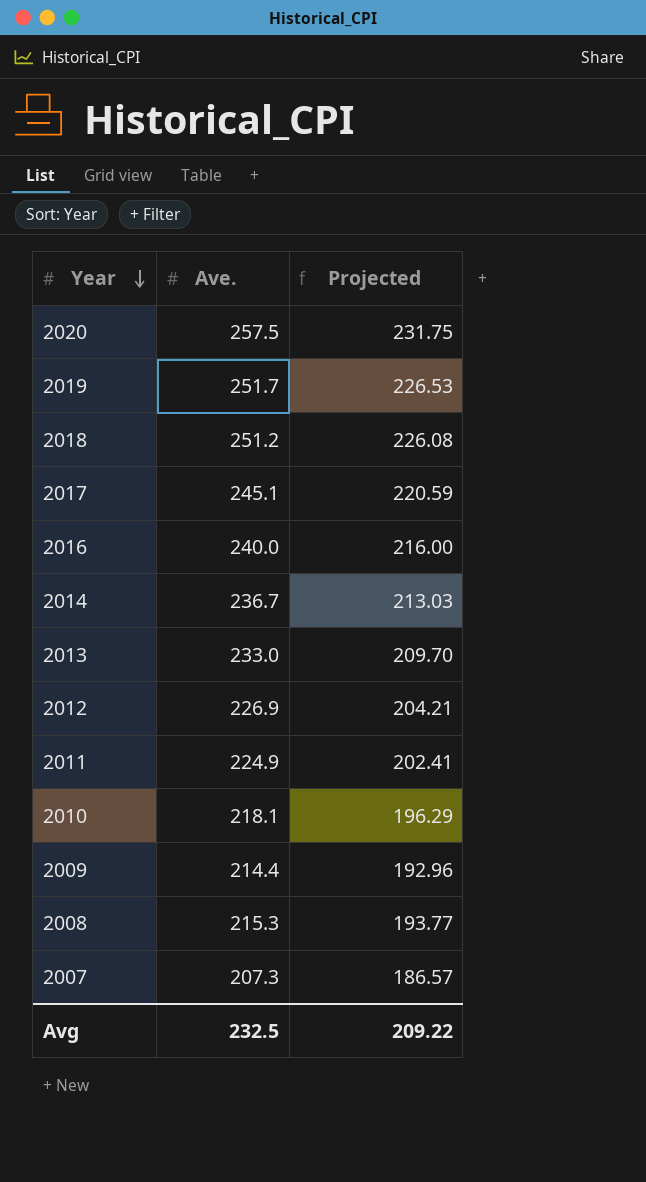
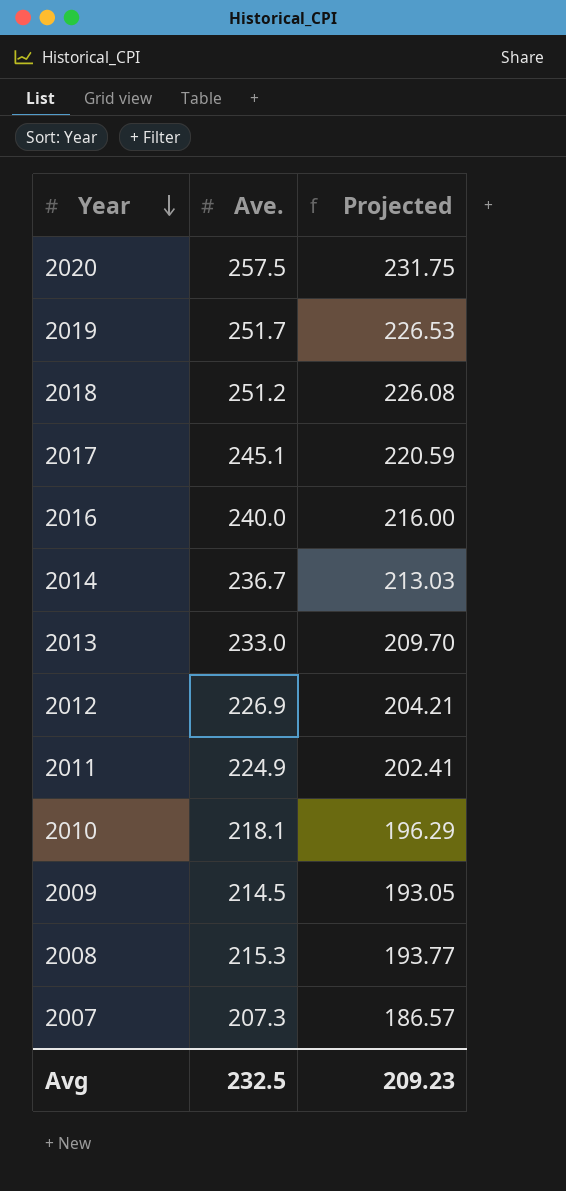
2009 | Ave.: 214.4 -> 214.5
2009 | Projected: 192.96 -> 193.05
Avg | Projected: 209.22 -> 209.23

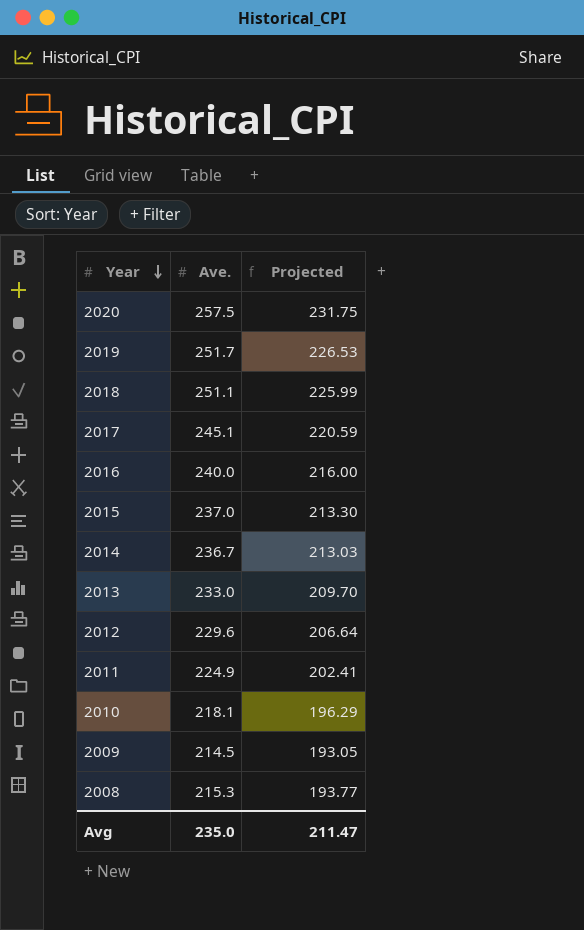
row 2007: 207.3 | 186.57 -> none
2018 | Ave.: 251.2 -> 251.1
2018 | Projected: 226.08 -> 225.99
row 2015: none -> 237.0 | 213.30
2012 | Ave.: 226.9 -> 229.6
2012 | Projected: 204.21 -> 206.64
Avg | Ave.: 232.5 -> 235.0
Avg | Projected: 209.23 -> 211.47

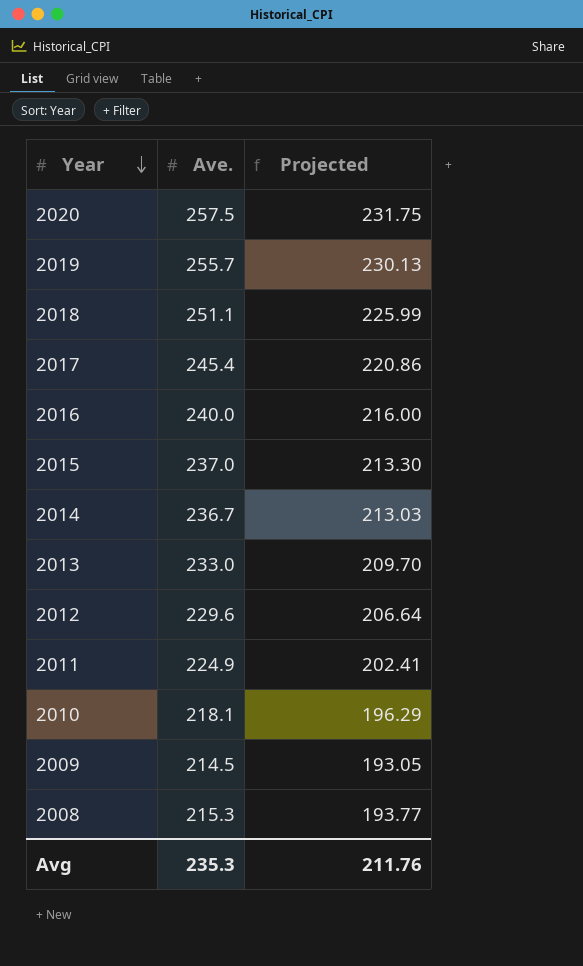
2019 | Ave.: 251.7 -> 255.7
2019 | Projected: 226.53 -> 230.13
2017 | Ave.: 245.1 -> 245.4
2017 | Projected: 220.59 -> 220.86
Avg | Ave.: 235.0 -> 235.3
Avg | Projected: 211.47 -> 211.76

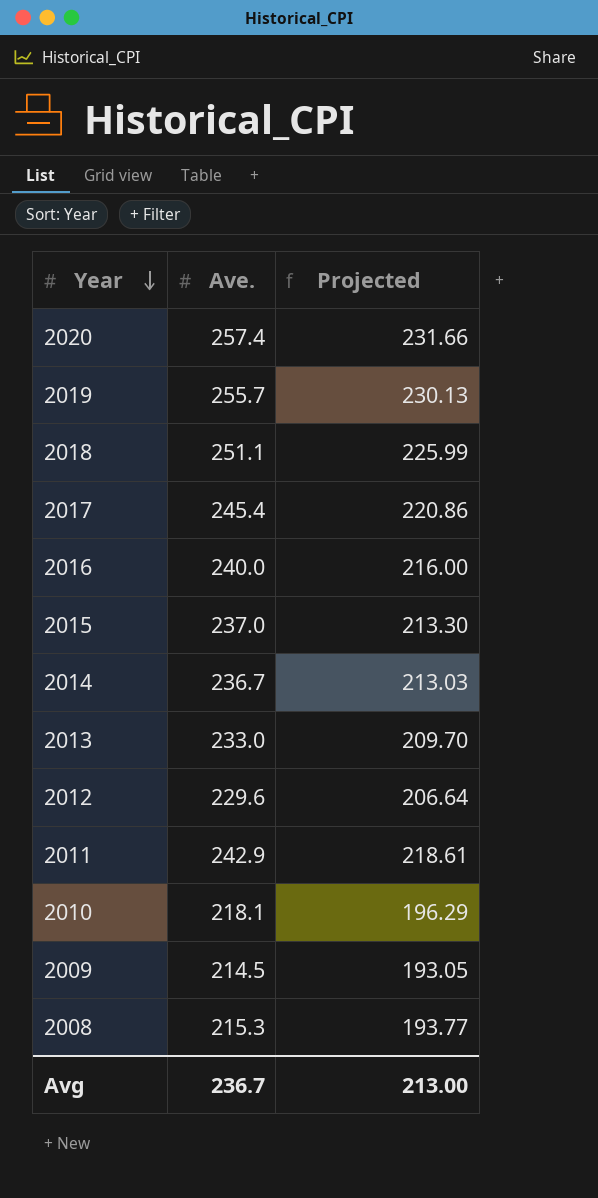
2020 | Ave.: 257.5 -> 257.4
2020 | Projected: 231.75 -> 231.66
2011 | Ave.: 224.9 -> 242.9
2011 | Projected: 202.41 -> 218.61
Avg | Ave.: 235.3 -> 236.7
Avg | Projected: 211.76 -> 213.00

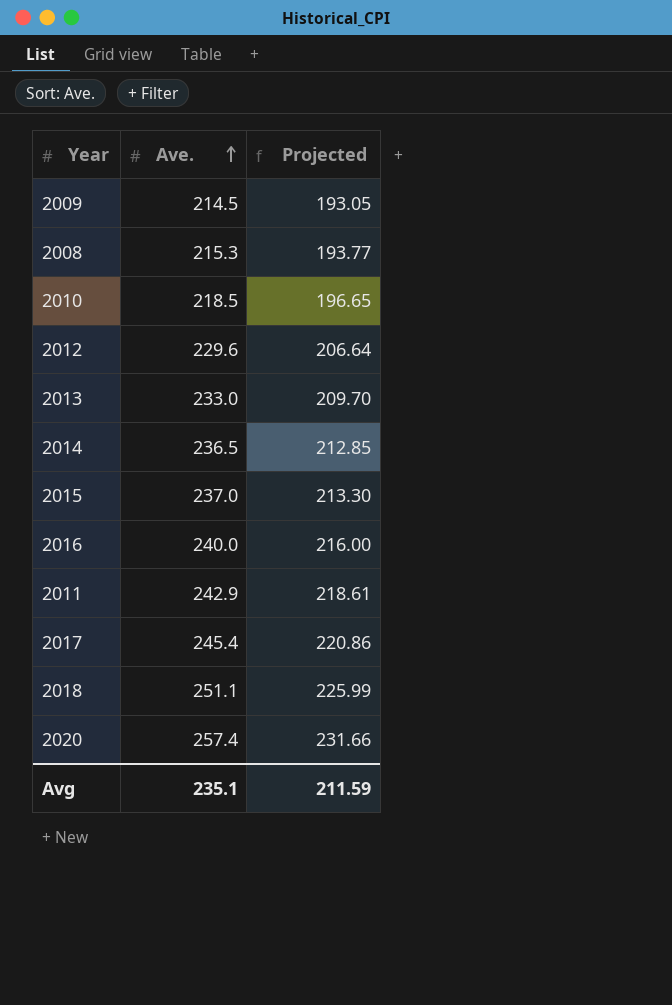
row order: Year descending -> Ave. ascending
row 2019: 255.7 | 230.13 -> none
2010 | Ave.: 218.1 -> 218.5
2010 | Projected: 196.29 -> 196.65
2014 | Ave.: 236.7 -> 236.5
2014 | Projected: 213.03 -> 212.85
Avg | Ave.: 236.7 -> 235.1
Avg | Projected: 213.00 -> 211.59

